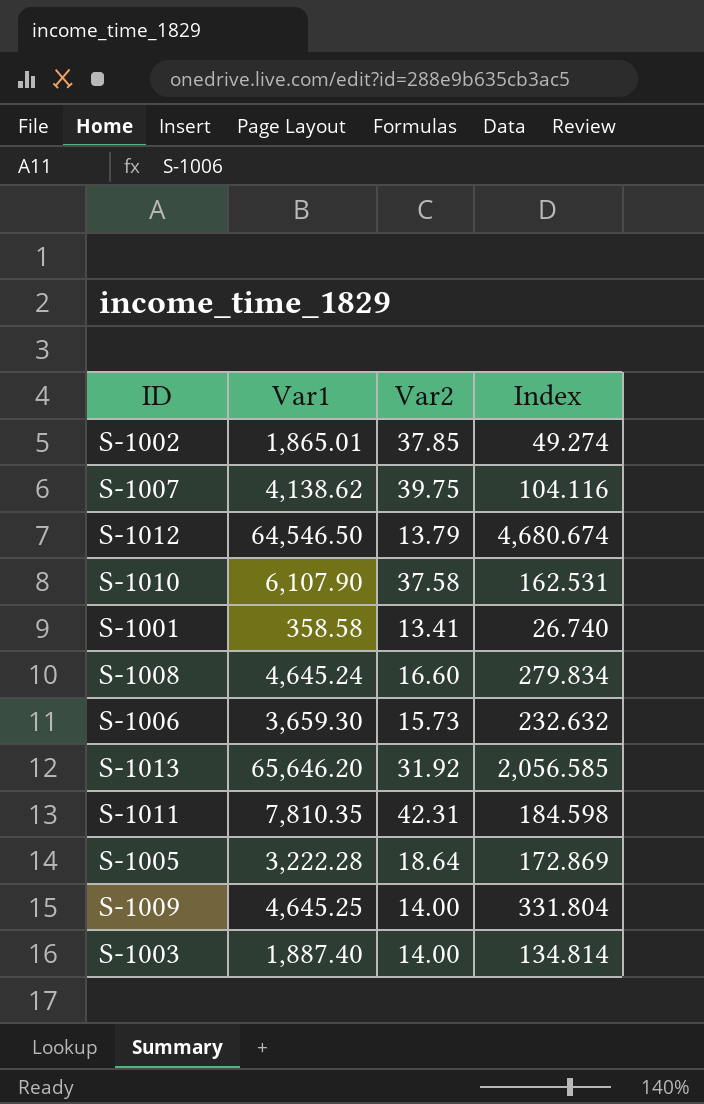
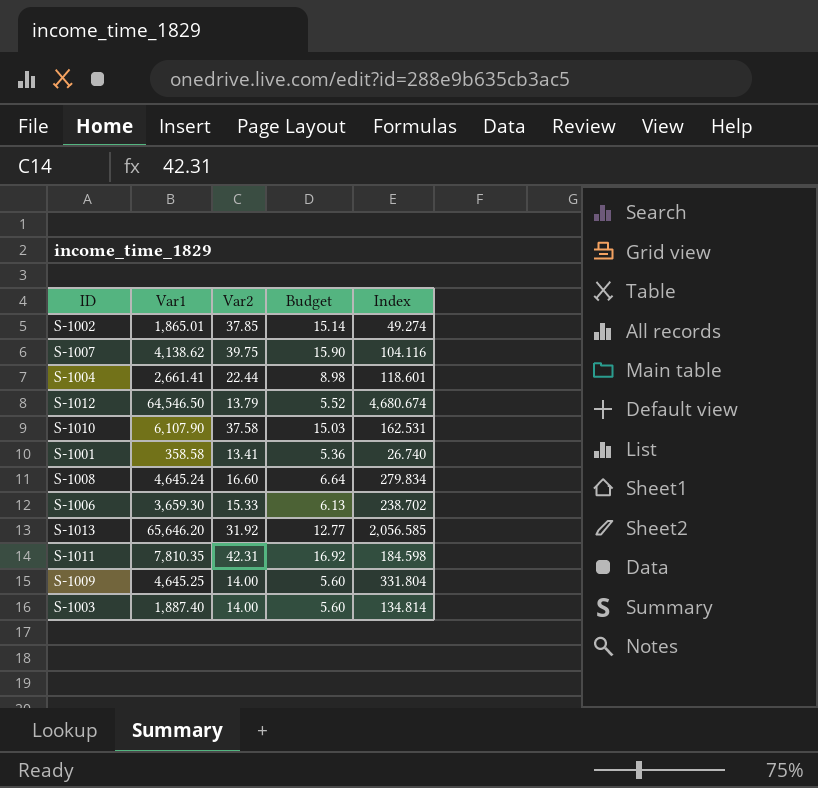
column Budget | formula: none -> [Var2] * 0.4
row S-1005: 3,222.28 | 18.64 | 172.869 -> none
row S-1004: none -> 2,661.41 | 22.44 | 8.98 | 118.601
S-1006 | Var2: 15.73 -> 15.33
S-1006 | Index: 232.632 -> 238.702

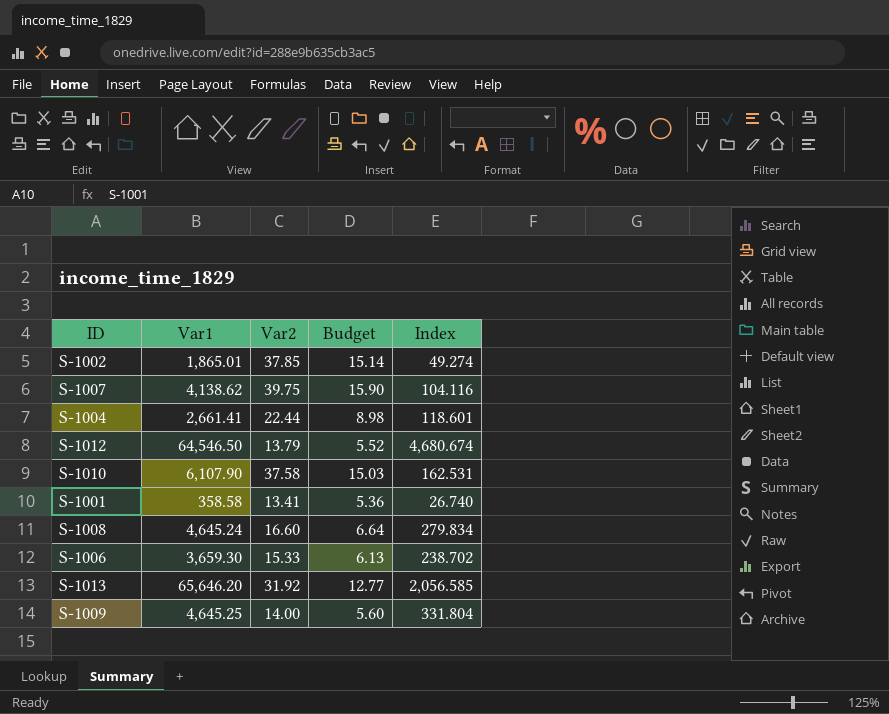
row S-1011: 7,810.35 | 42.31 | 16.92 | 184.598 -> none
row S-1003: 1,887.40 | 14.00 | 5.60 | 134.814 -> none

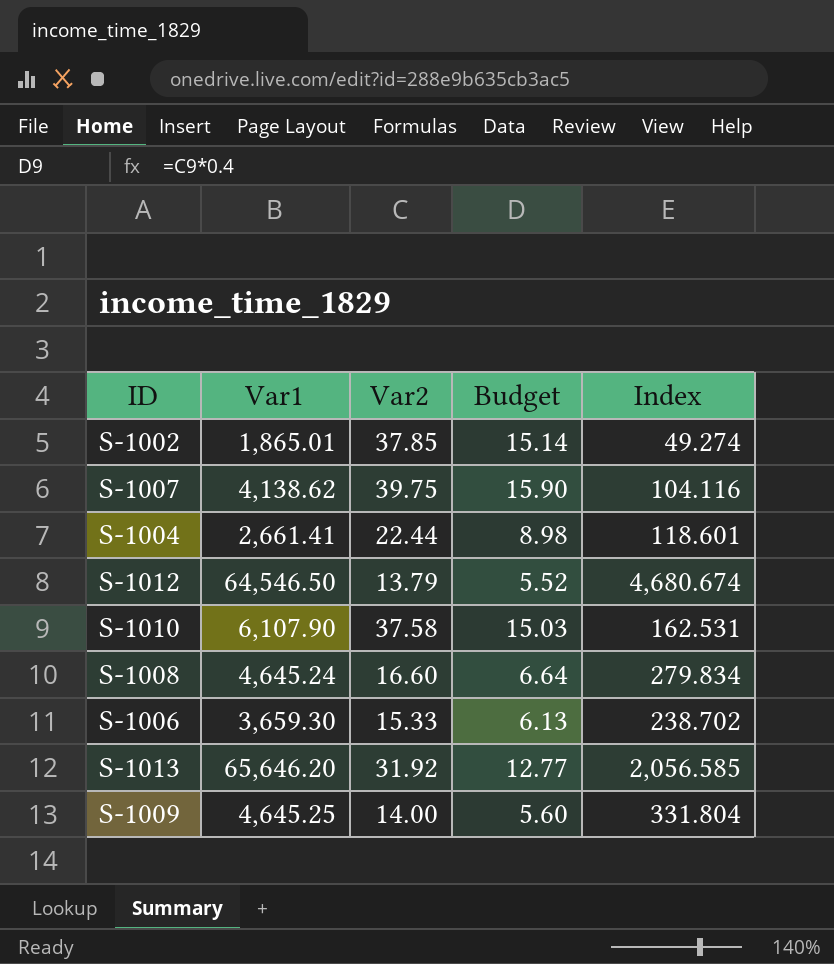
row S-1001: 358.58 | 13.41 | 5.36 | 26.740 -> none

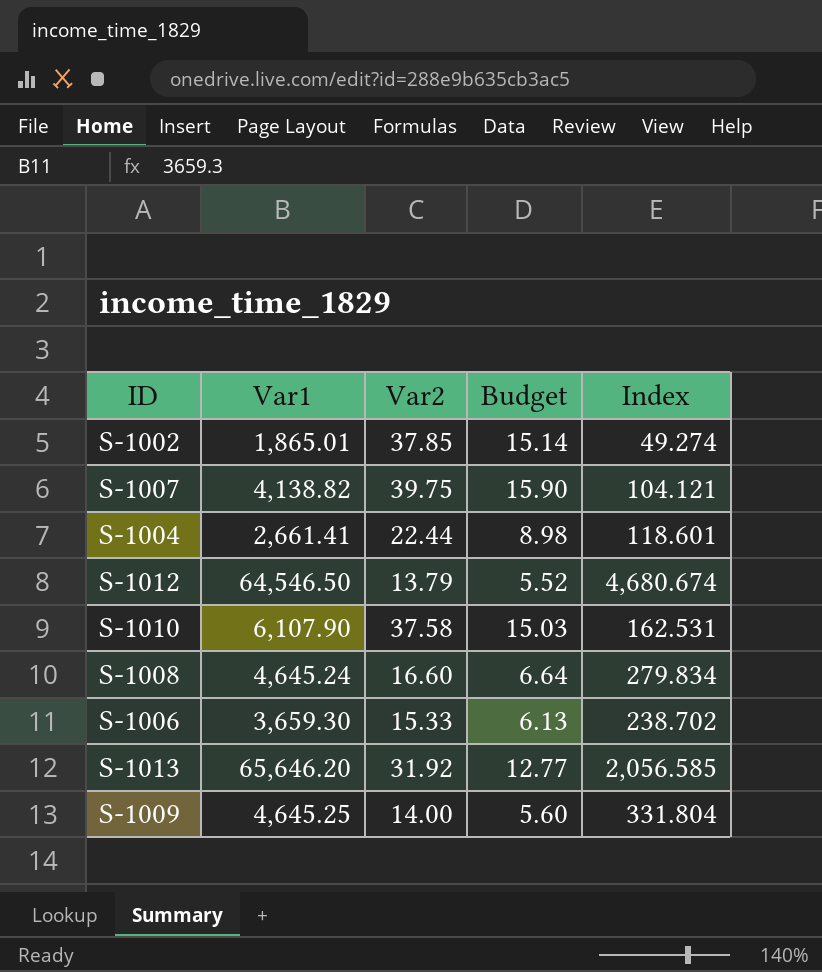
S-1007 | Var1: 4,138.62 -> 4,138.82
S-1007 | Index: 104.116 -> 104.121

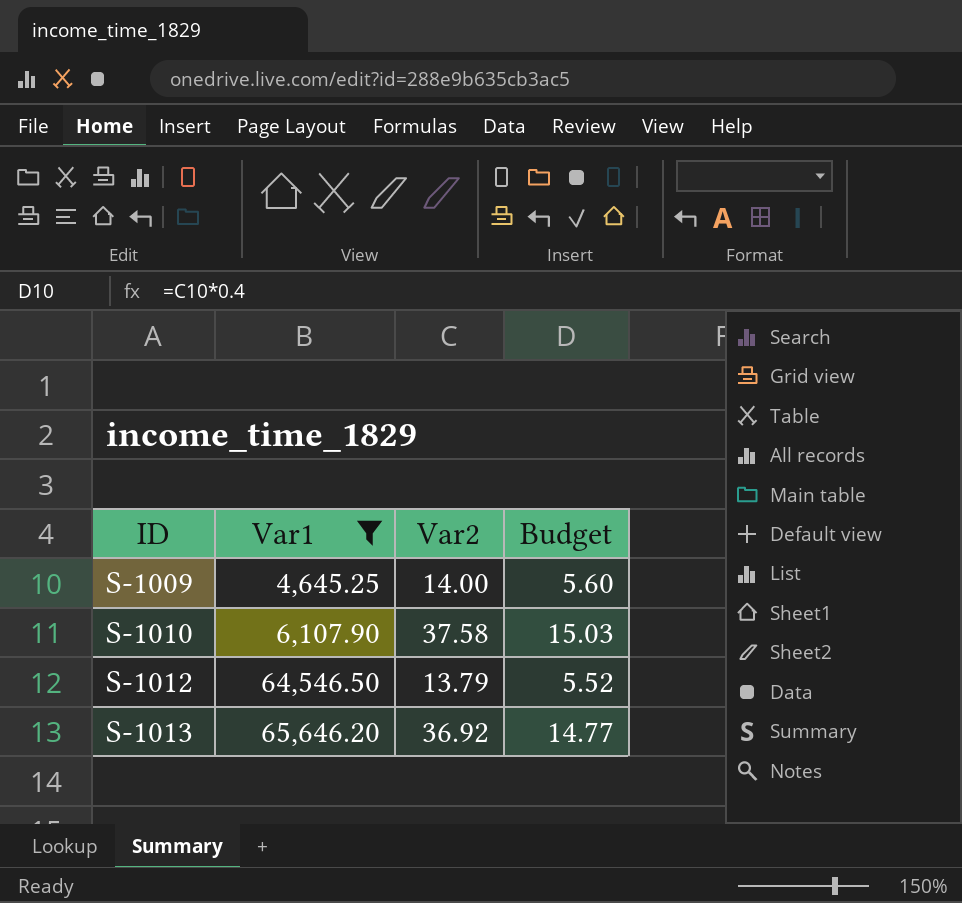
filter: none -> Var1 >= 4,645.25
row order: none -> ID ascending
column Index | formula: [Var1] / [Var2] -> none
S-1013 | Var2: 31.92 -> 36.92
S-1013 | Budget: 12.77 -> 14.77

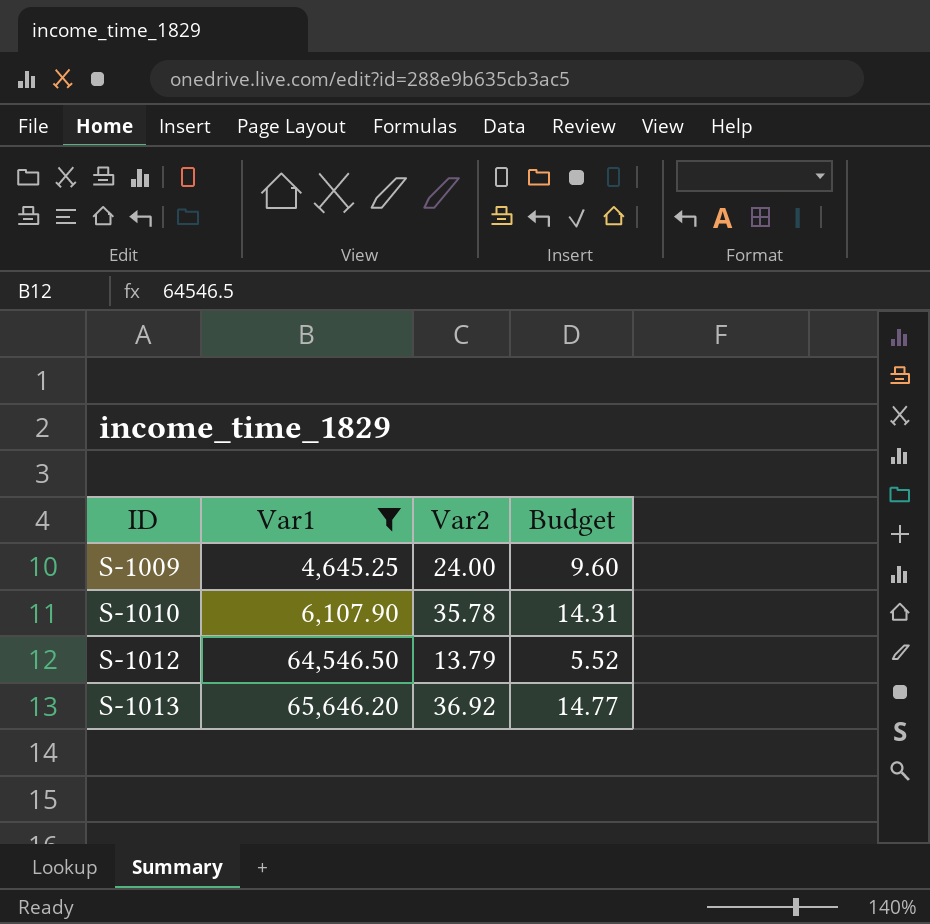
S-1009 | Var2: 14.00 -> 24.00
S-1009 | Budget: 5.60 -> 9.60
S-1010 | Var2: 37.58 -> 35.78
S-1010 | Budget: 15.03 -> 14.31

